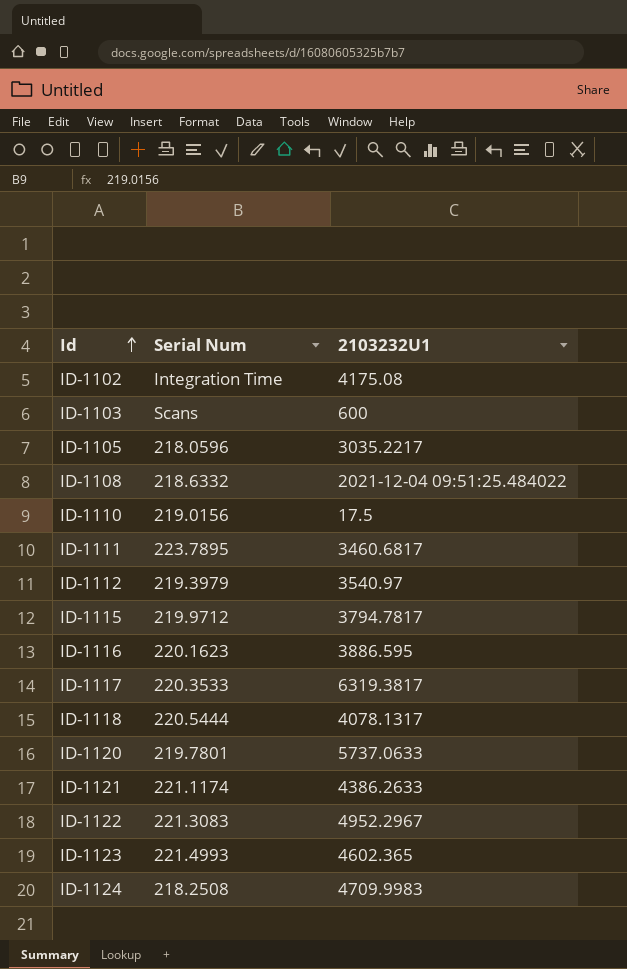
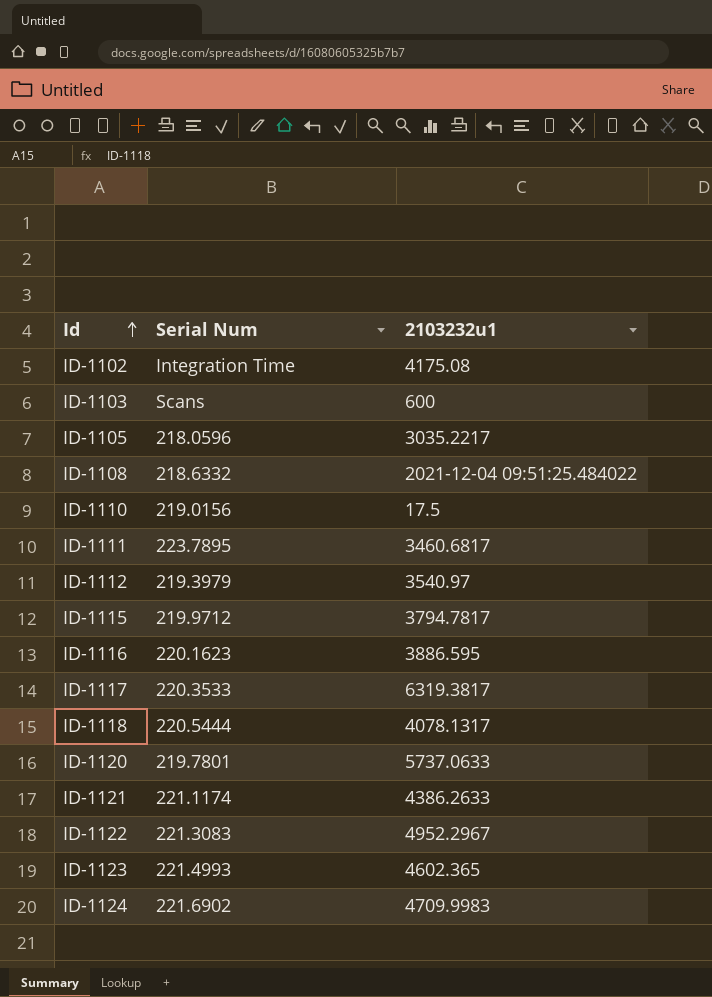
column name: 2103232U1 -> 2103232u1
ID-1124 | Serial Num: 218.2508 -> 221.6902

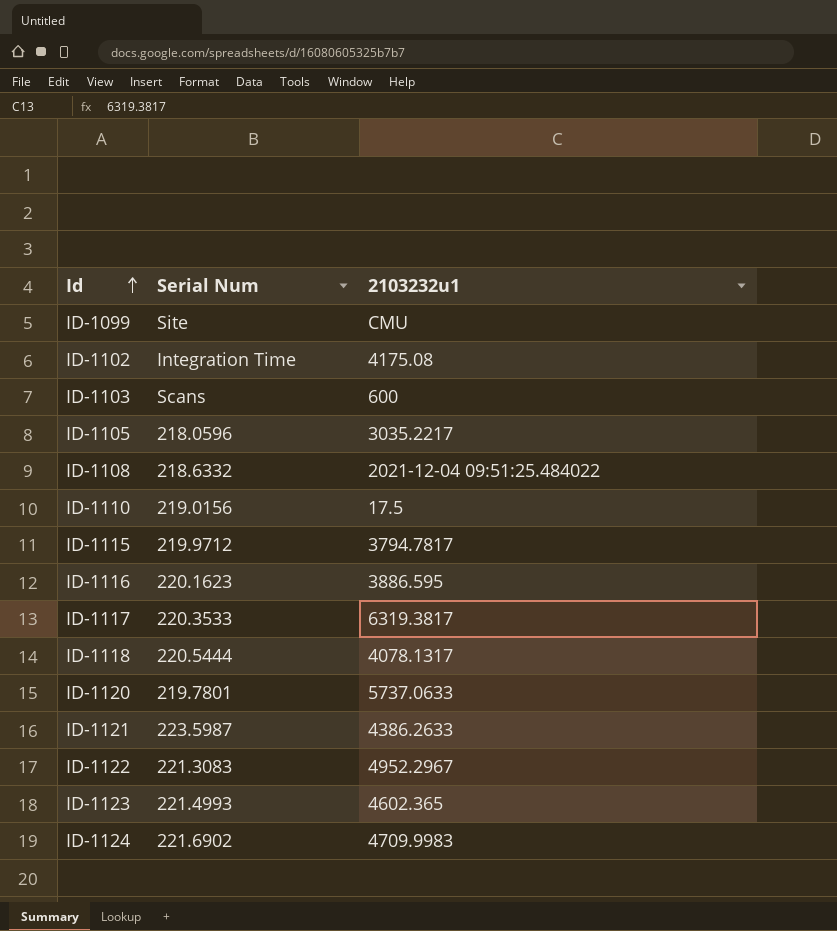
row ID-1111: 223.7895 | 3460.6817 -> none
row ID-1112: 219.3979 | 3540.97 -> none
row ID-1099: none -> Site | CMU
ID-1121 | Serial Num: 221.1174 -> 223.5987

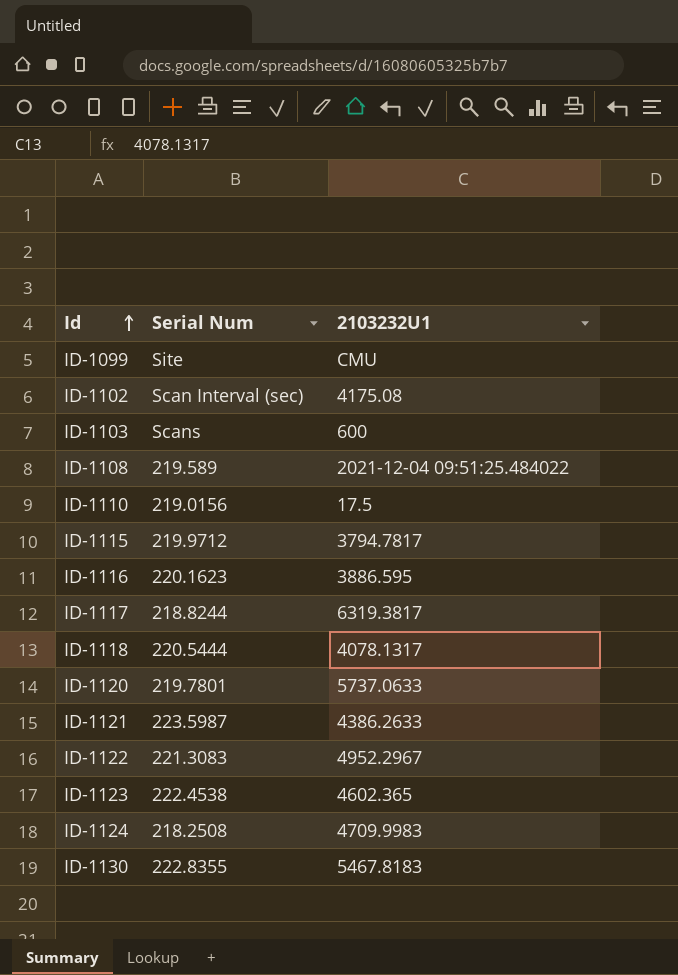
column name: 2103232u1 -> 2103232U1
row ID-1105: 218.0596 | 3035.2217 -> none
ID-1102 | Serial Num: Integration Time -> Scan Interval (sec)
ID-1108 | Serial Num: 218.6332 -> 219.589
ID-1117 | Serial Num: 220.3533 -> 218.8244
ID-1123 | Serial Num: 221.4993 -> 222.4538
ID-1124 | Serial Num: 221.6902 -> 218.2508
row ID-1130: none -> 222.8355 | 5467.8183

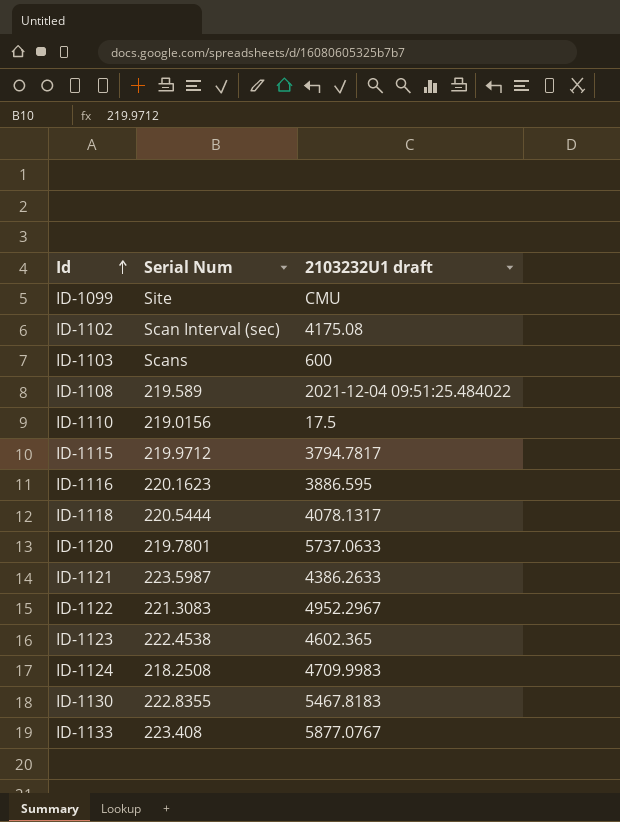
column name: 2103232U1 -> 2103232U1 draft
row ID-1117: 218.8244 | 6319.3817 -> none
row ID-1133: none -> 223.408 | 5877.0767

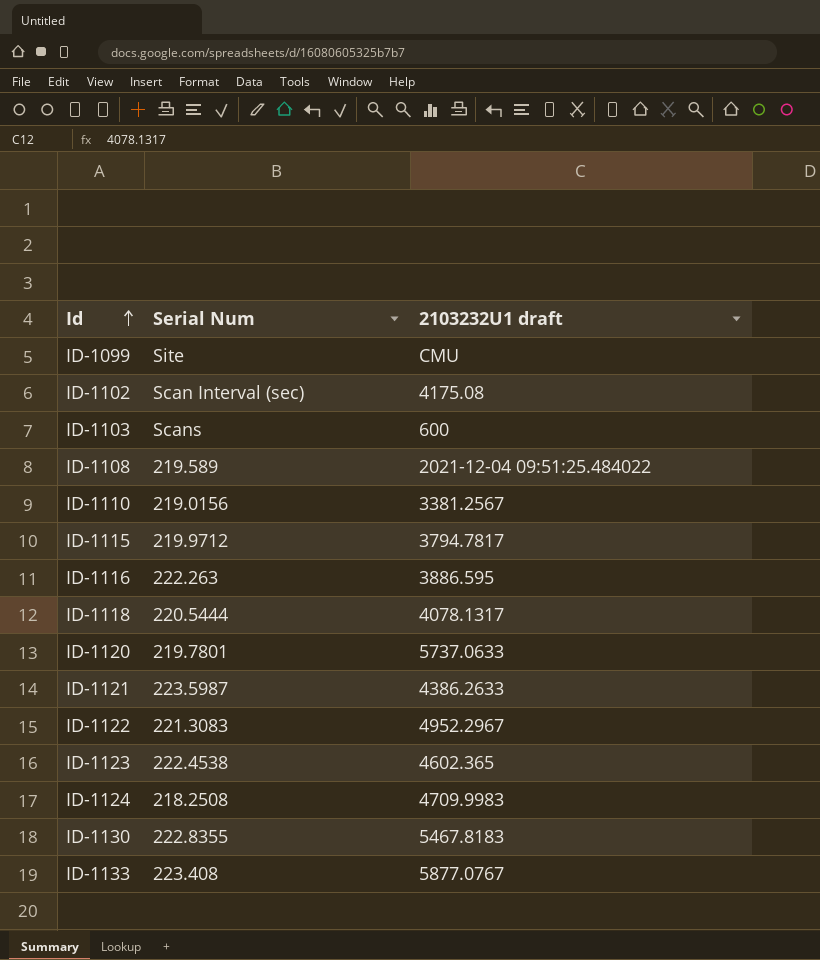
ID-1110 | 2103232U1 draft: 17.5 -> 3381.2567
ID-1116 | Serial Num: 220.1623 -> 222.263

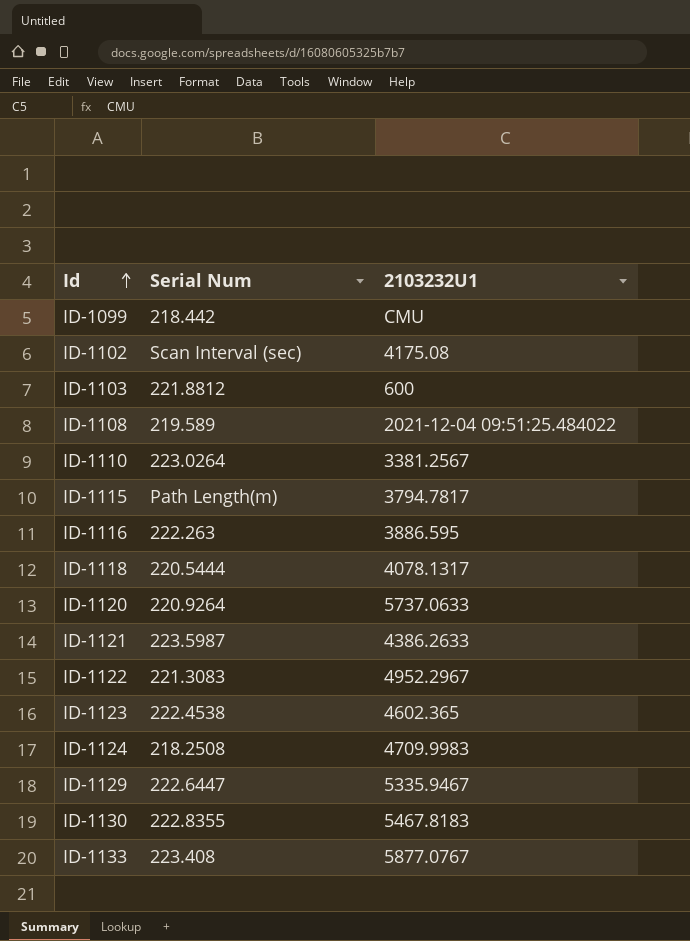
column name: 2103232U1 draft -> 2103232U1
ID-1099 | Serial Num: Site -> 218.442
ID-1103 | Serial Num: Scans -> 221.8812
ID-1110 | Serial Num: 219.0156 -> 223.0264
ID-1115 | Serial Num: 219.9712 -> Path Length(m)
ID-1120 | Serial Num: 219.7801 -> 220.9264
row ID-1129: none -> 222.6447 | 5335.9467

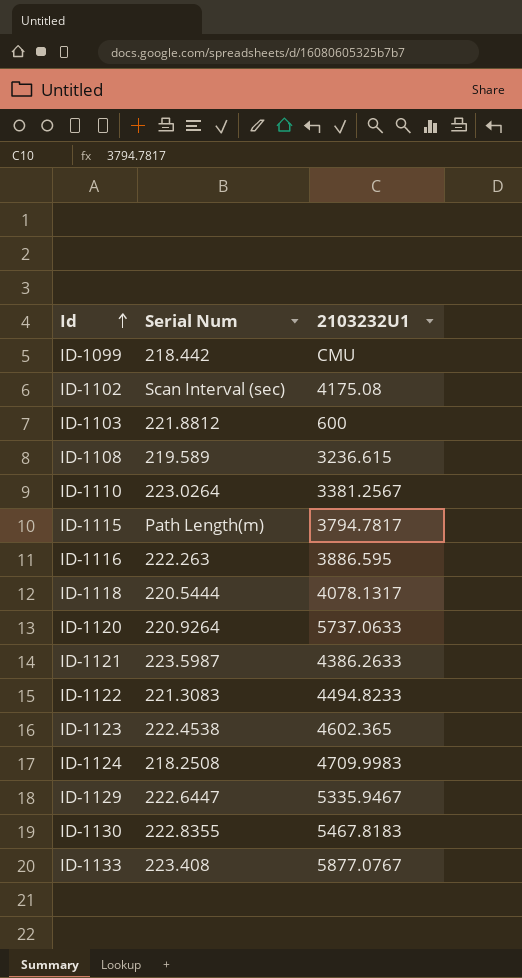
ID-1108 | 2103232U1: 2021-12-04 09:51:25.484022 -> 3236.615
ID-1122 | 2103232U1: 4952.2967 -> 4494.8233

